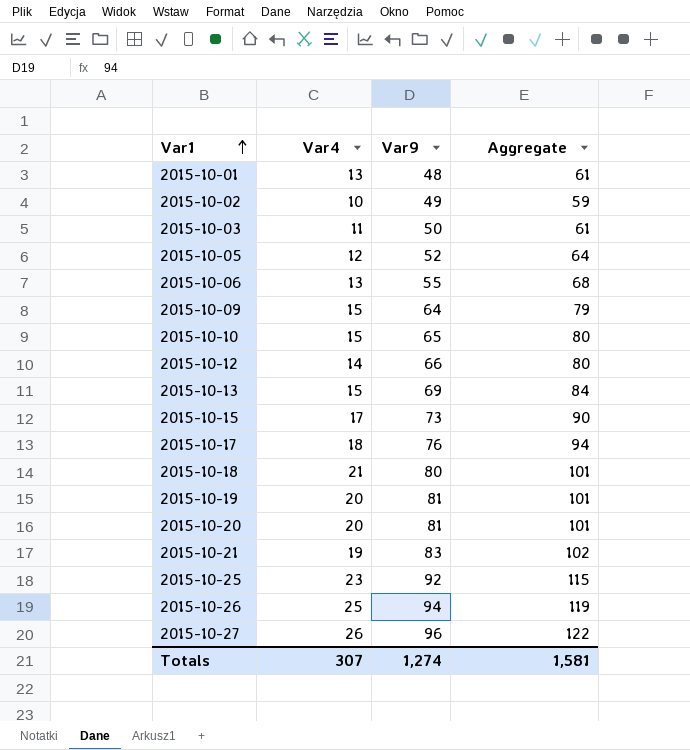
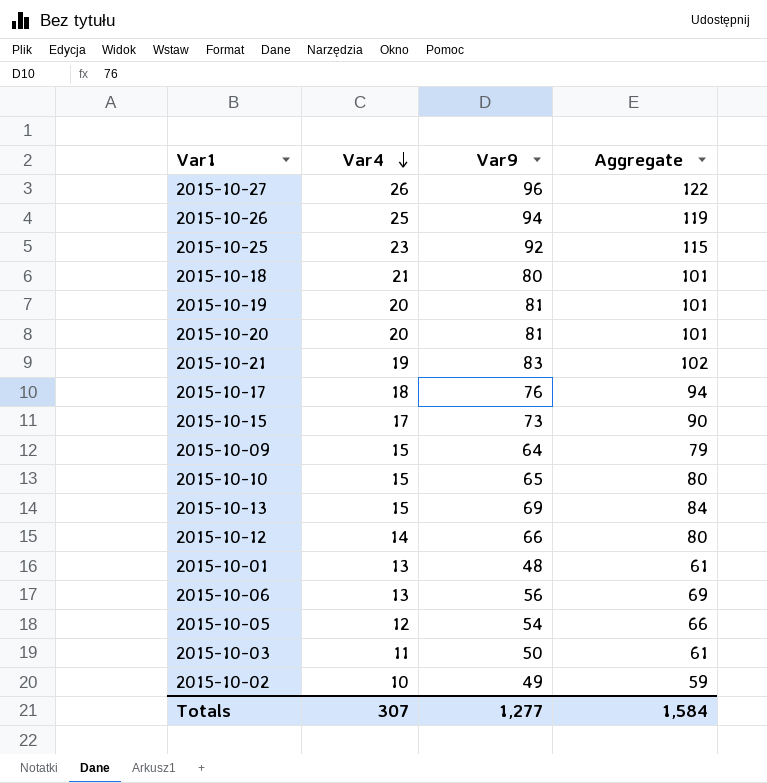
row order: Var1 ascending -> Var4 descending
2015-10-06 | Var9: 55 -> 56
2015-10-06 | Aggregate: 68 -> 69
2015-10-05 | Var9: 52 -> 54
2015-10-05 | Aggregate: 64 -> 66
Totals | Var9: 1,274 -> 1,277
Totals | Aggregate: 1,581 -> 1,584

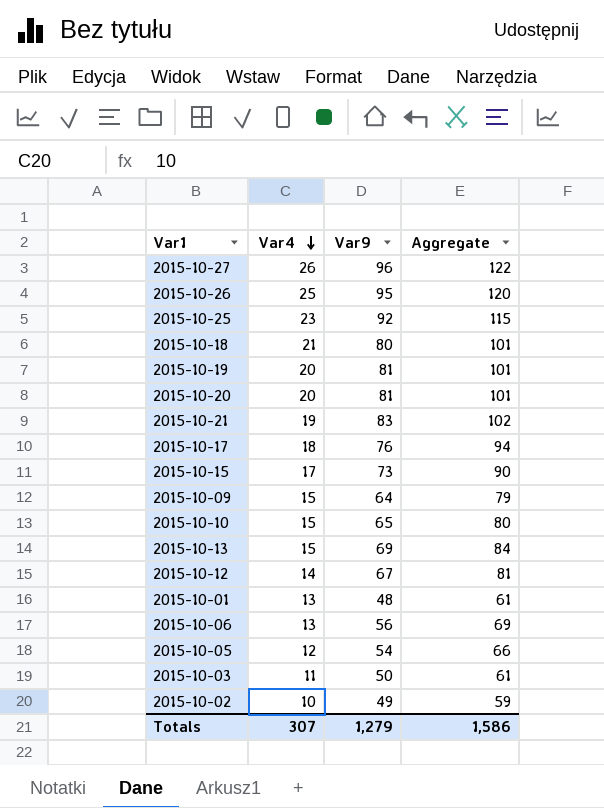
2015-10-26 | Var9: 94 -> 95
2015-10-26 | Aggregate: 119 -> 120
2015-10-12 | Var9: 66 -> 67
2015-10-12 | Aggregate: 80 -> 81
Totals | Var9: 1,277 -> 1,279
Totals | Aggregate: 1,584 -> 1,586

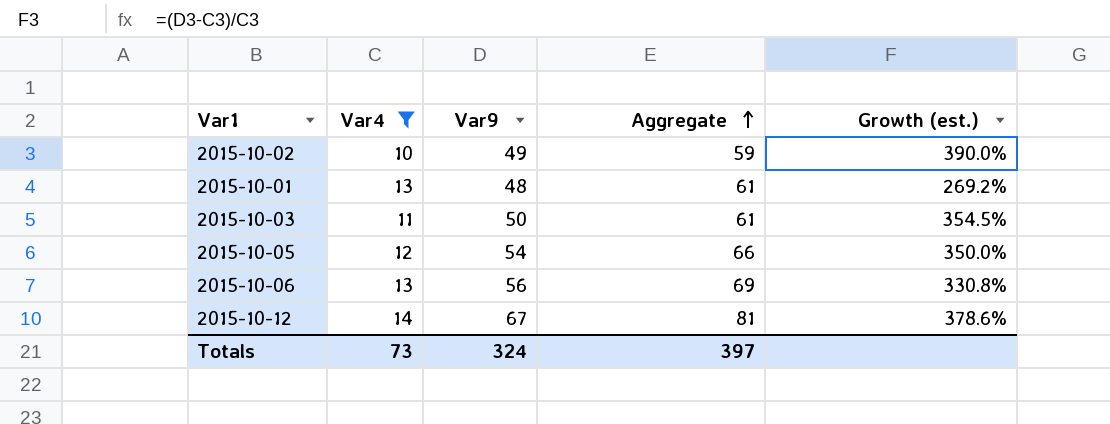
filter: none -> Var4 <= 14
row order: Var4 descending -> Aggregate ascending
column Growth (est.) | formula: none -> ([Var9] - [Var4]) / [Var4]
Totals | Var4: 307 -> 73
Totals | Var9: 1,279 -> 324
Totals | Aggregate: 1,586 -> 397

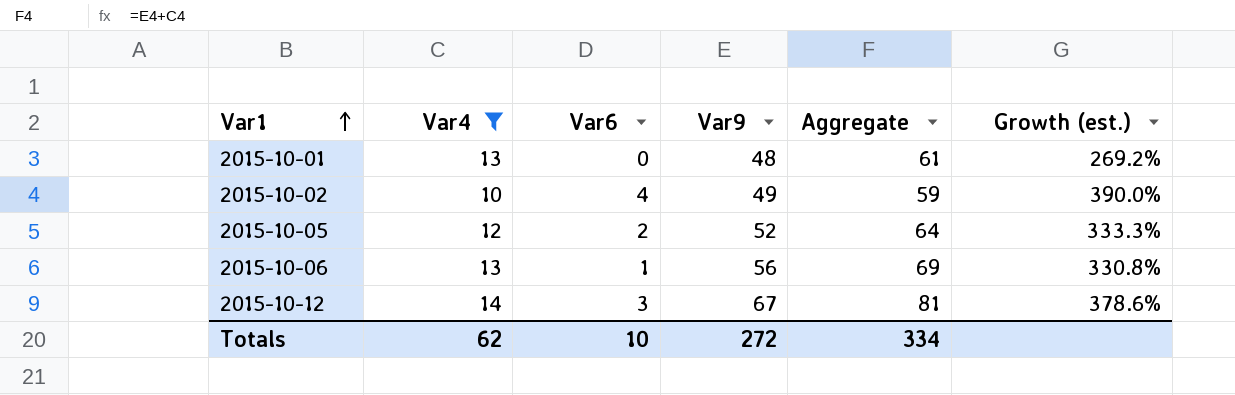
row order: Aggregate ascending -> Var1 ascending
column Var6 | position: none -> 3
row 2015-10-03: 11 | 50 | 61 | 354.5% -> none
2015-10-05 | Var9: 54 -> 52
2015-10-05 | Aggregate: 66 -> 64
2015-10-05 | Growth (est.): 350.0% -> 333.3%
Totals | Var4: 73 -> 62
Totals | Var9: 324 -> 272
Totals | Aggregate: 397 -> 334

